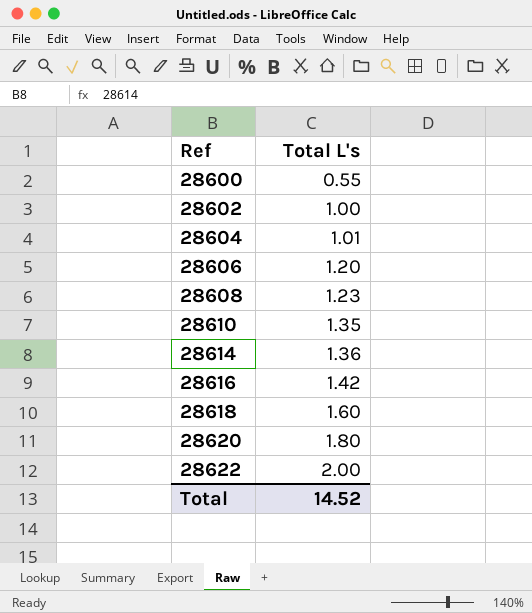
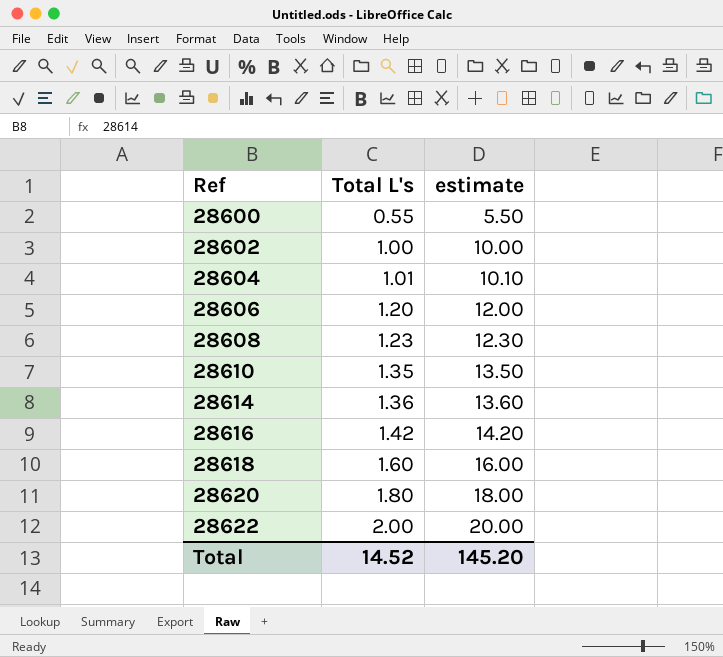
column estimate | formula: none -> [Total L's] * 10

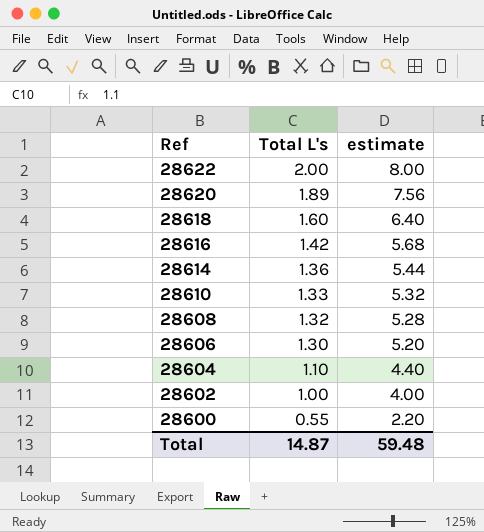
row order: Ref ascending -> Ref descending
column estimate | formula: [Total L's] * 10 -> [Total L's] * 4
28620 | Total L's: 1.80 -> 1.89
28610 | Total L's: 1.35 -> 1.33
28608 | Total L's: 1.23 -> 1.32
28606 | Total L's: 1.20 -> 1.30
28604 | Total L's: 1.01 -> 1.10
Total | Total L's: 14.52 -> 14.87
Total | estimate: 145.20 -> 59.48

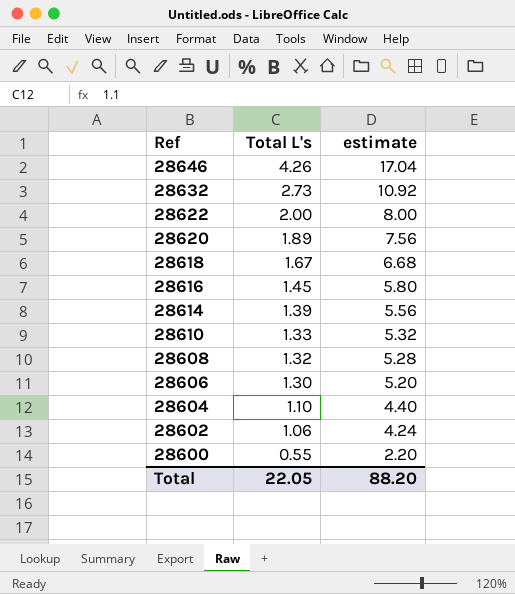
row 28646: none -> 4.26 | 17.04
row 28632: none -> 2.73 | 10.92
28618 | Total L's: 1.60 -> 1.67
28618 | estimate: 6.40 -> 6.68
28616 | Total L's: 1.42 -> 1.45
28616 | estimate: 5.68 -> 5.80
28614 | Total L's: 1.36 -> 1.39
28614 | estimate: 5.44 -> 5.56
28602 | Total L's: 1.00 -> 1.06
28602 | estimate: 4.00 -> 4.24
Total | Total L's: 14.87 -> 22.05
Total | estimate: 59.48 -> 88.20

